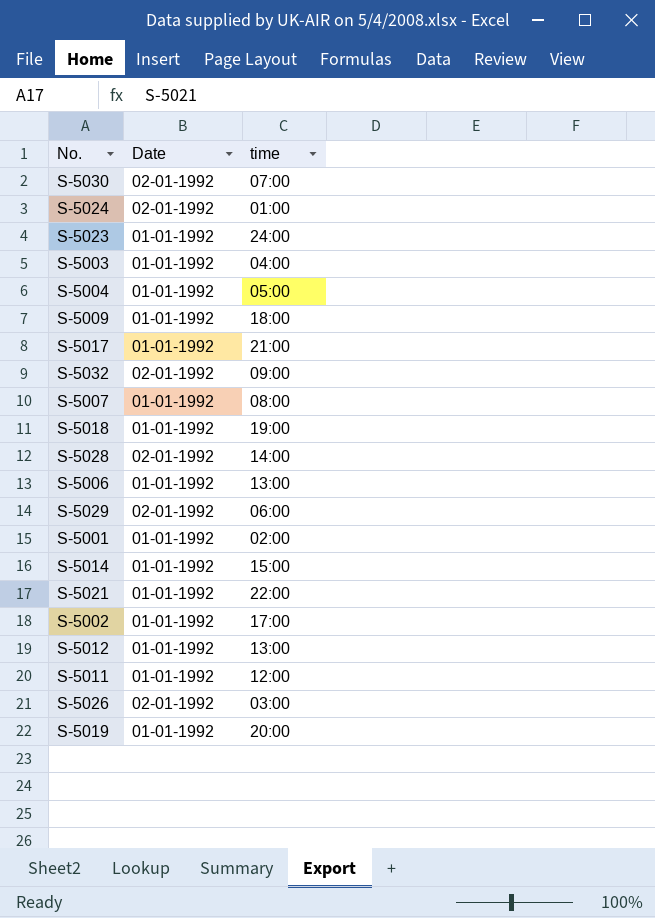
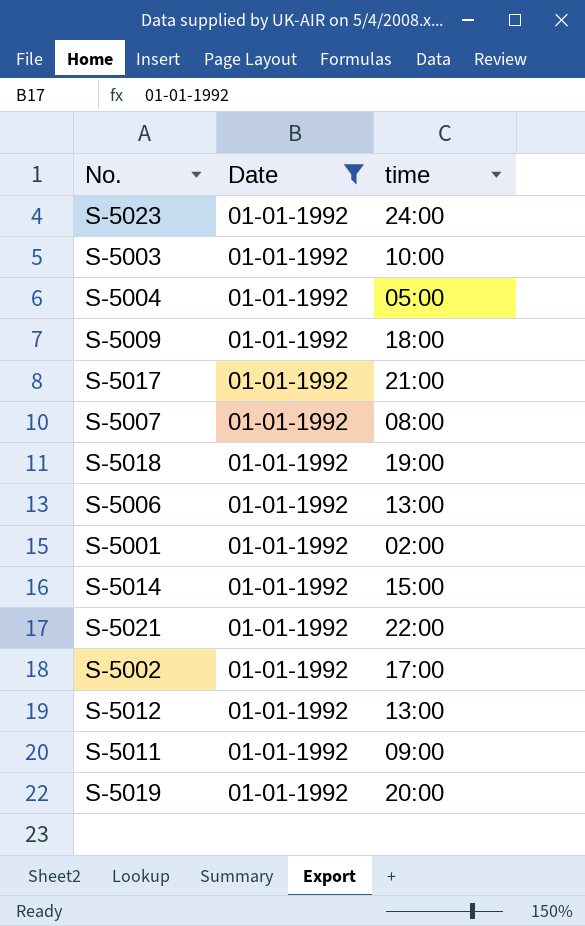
filter: none -> Date = 01-01-1992
S-5003 | time: 04:00 -> 10:00
S-5011 | time: 12:00 -> 09:00

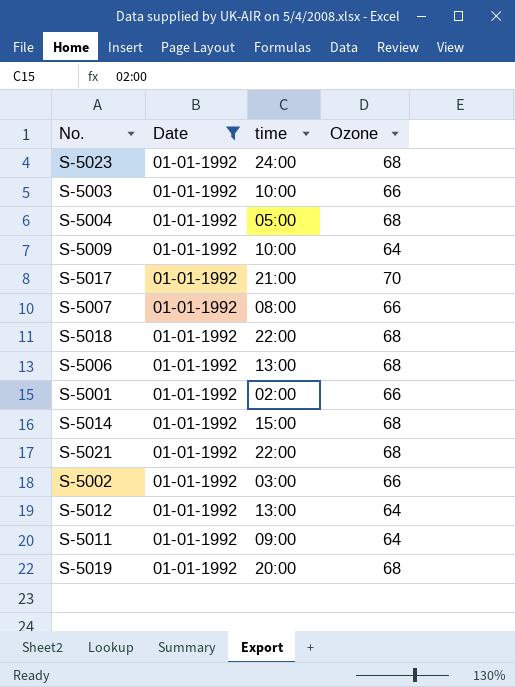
column Ozone | position: none -> 4
S-5009 | time: 18:00 -> 10:00
S-5018 | time: 19:00 -> 22:00
S-5002 | time: 17:00 -> 03:00

